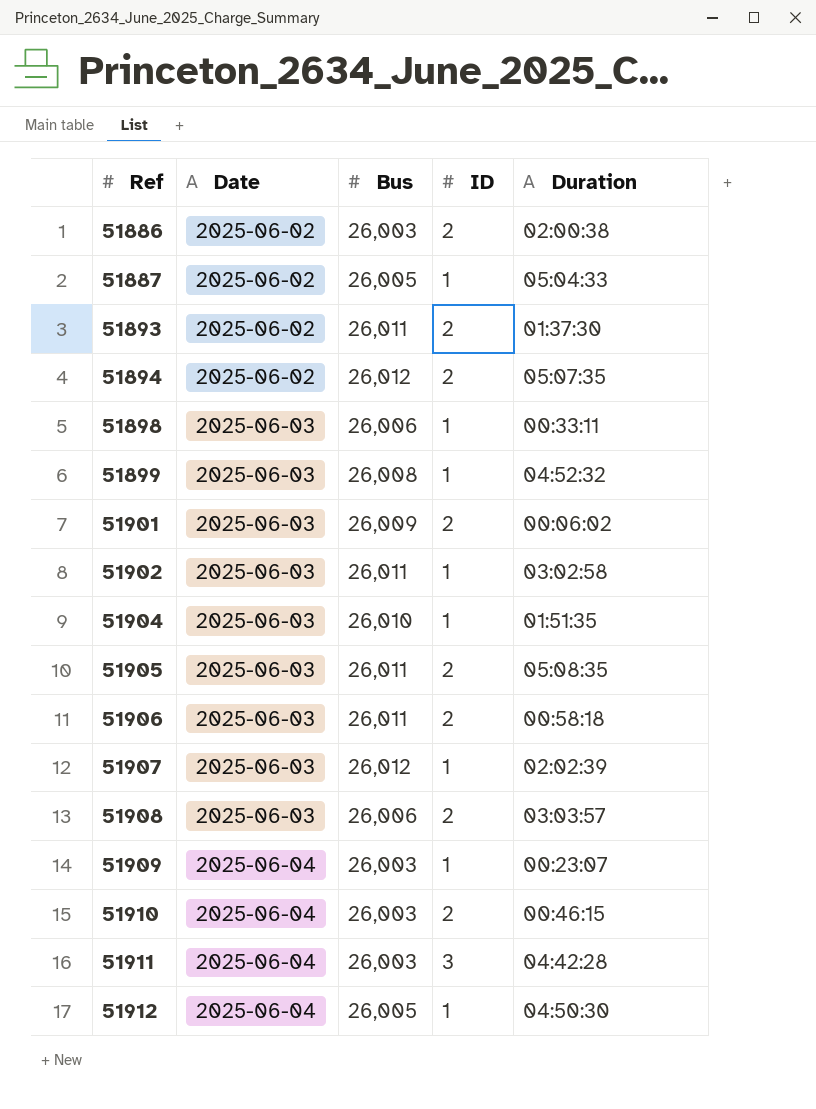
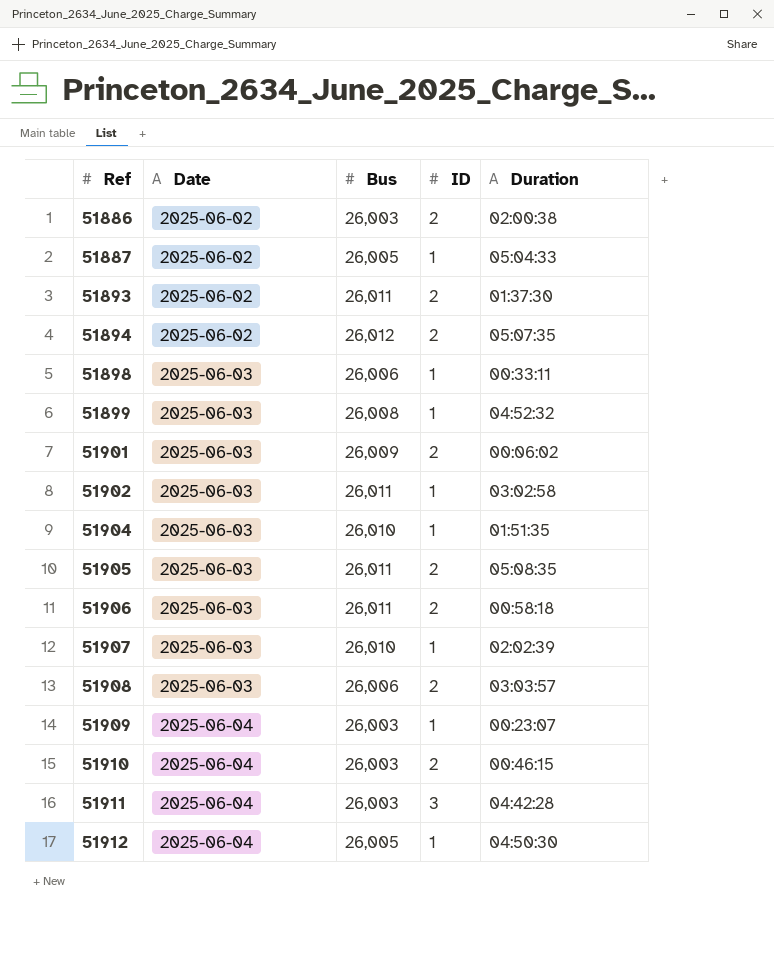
51907 | Bus: 26,012 -> 26,010

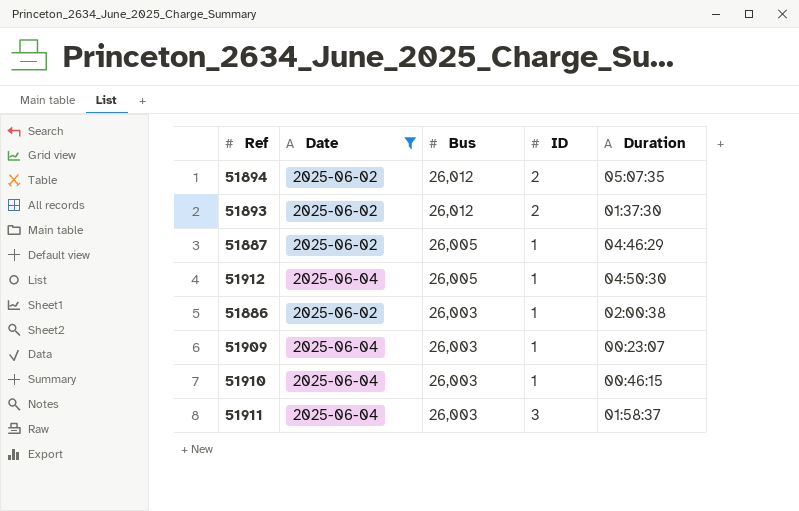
filter: none -> Date != 2025-06-03
row order: Ref ascending -> Bus descending
51893 | Bus: 26,011 -> 26,012
51887 | Duration: 05:04:33 -> 04:46:29
51886 | ID: 2 -> 1
51910 | ID: 2 -> 1
51911 | Duration: 04:42:28 -> 01:58:37

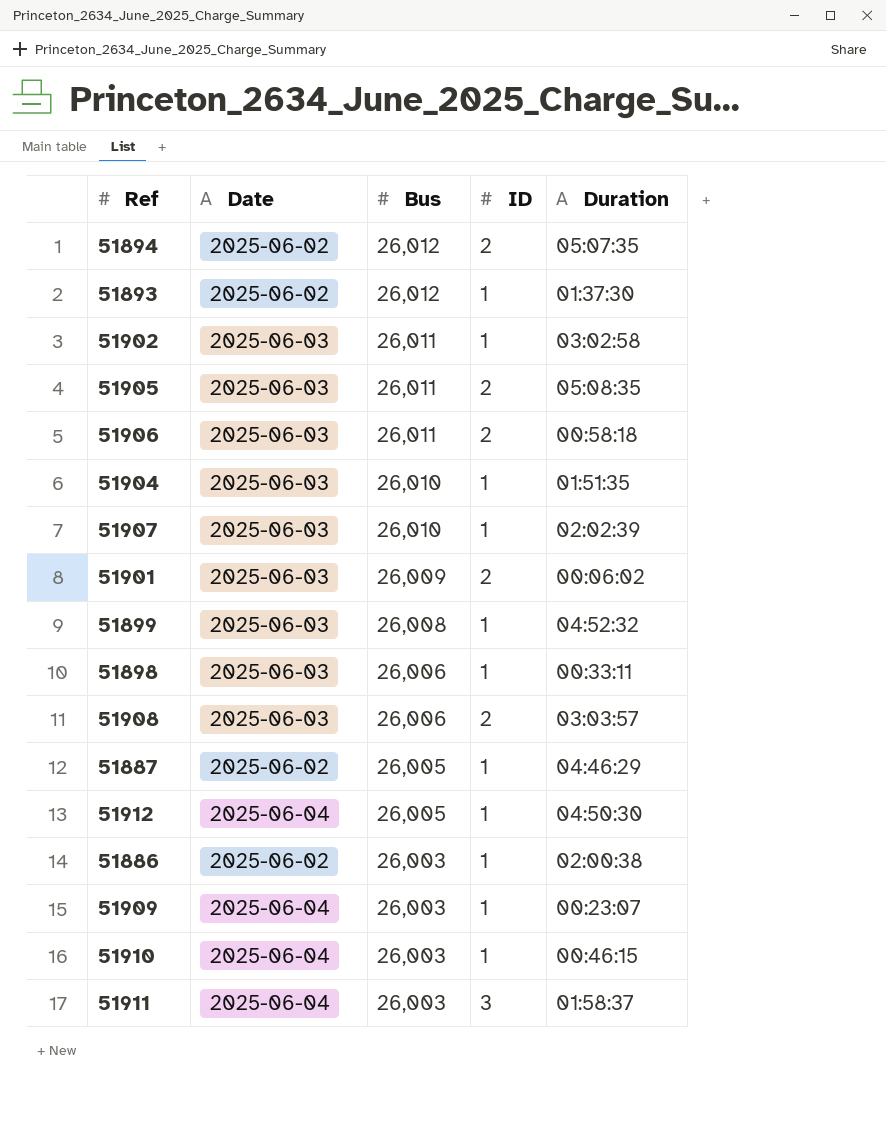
filter: Date != 2025-06-03 -> none
51893 | ID: 2 -> 1

